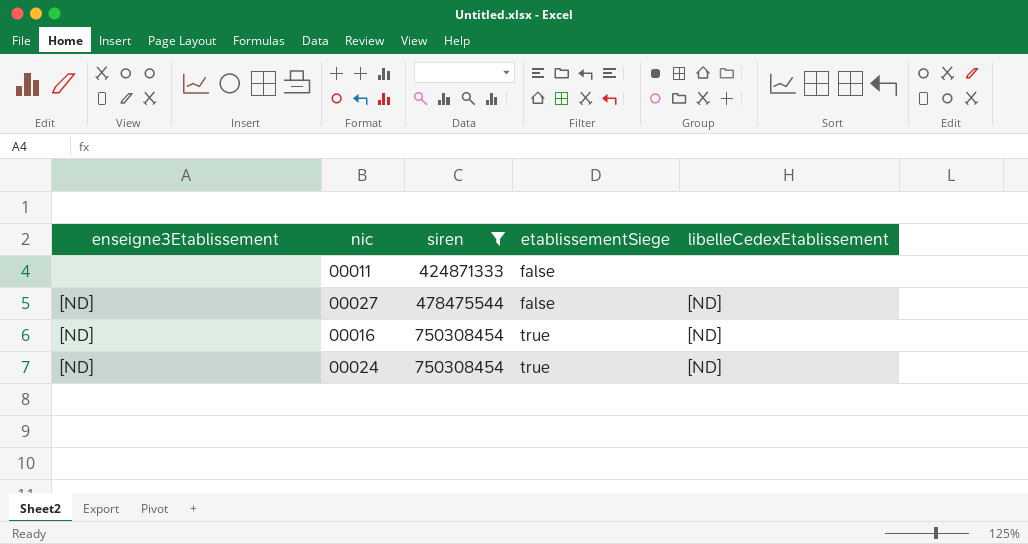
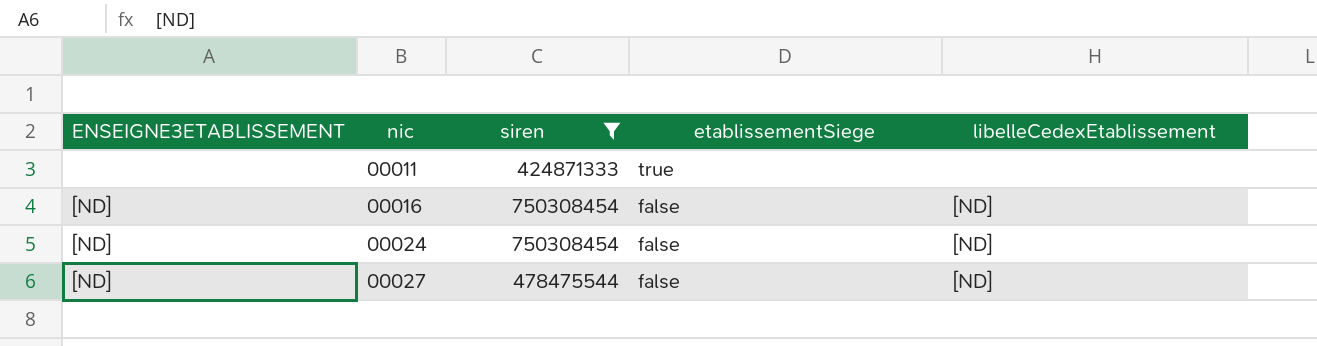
row order: siren ascending -> nic ascending
column name: enseigne3Etablissement -> ENSEIGNE3ETABLISSEMENT
00011 | etablissementSiege: false -> true
00016 | etablissementSiege: true -> false
00024 | etablissementSiege: true -> false

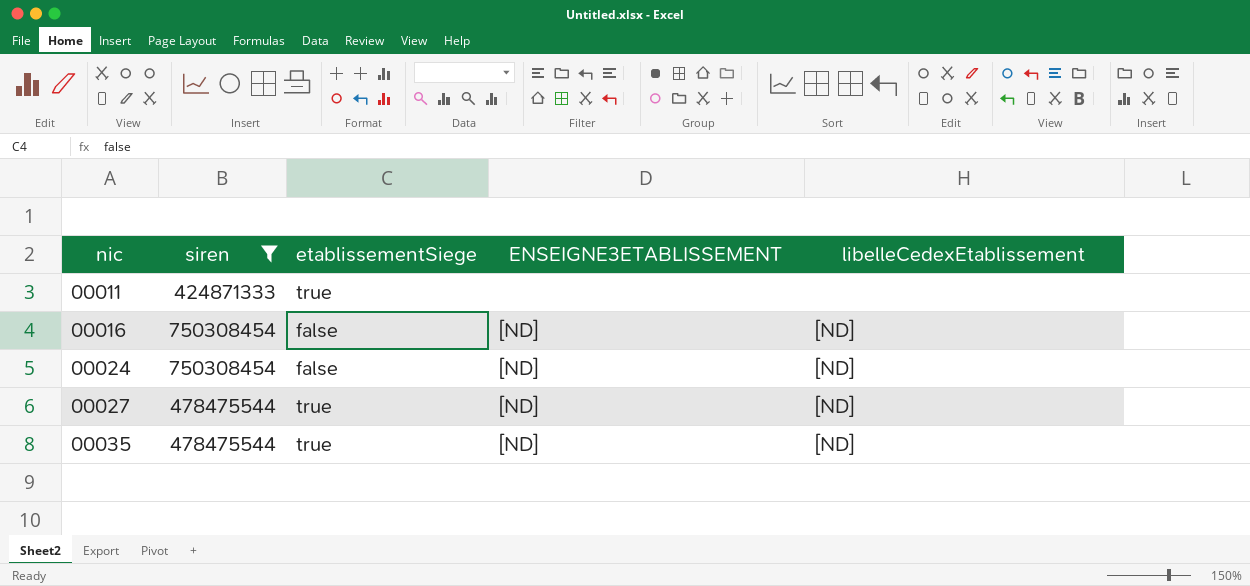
column ENSEIGNE3ETABLISSEMENT | position: 1 -> 4
00027 | etablissementSiege: false -> true
row 00035: none -> 478475544 | true | [ND] | [ND]

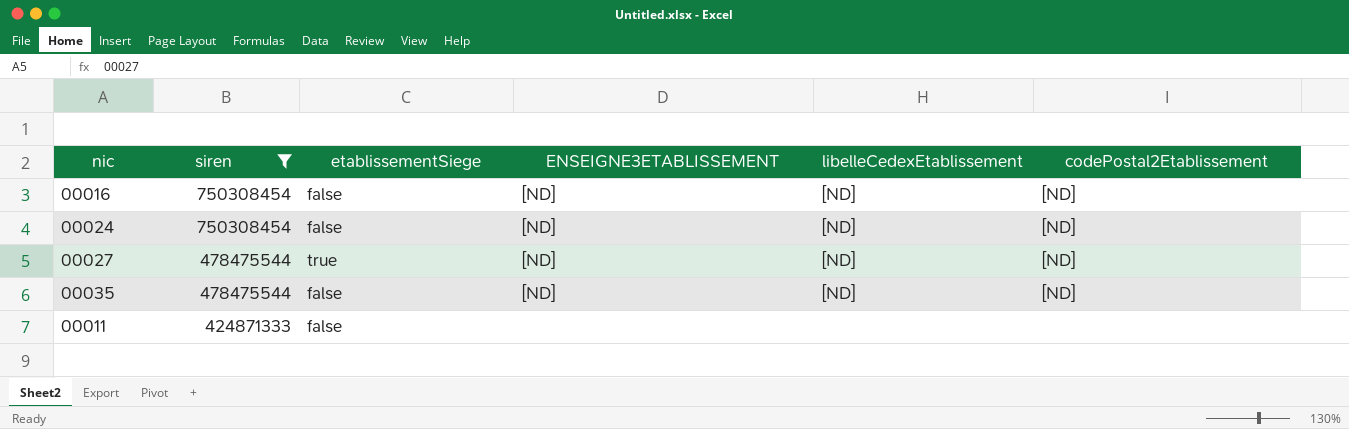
row order: nic ascending -> siren descending
column codePostal2Etablissement | position: none -> 6
00035 | etablissementSiege: true -> false
00011 | etablissementSiege: true -> false

